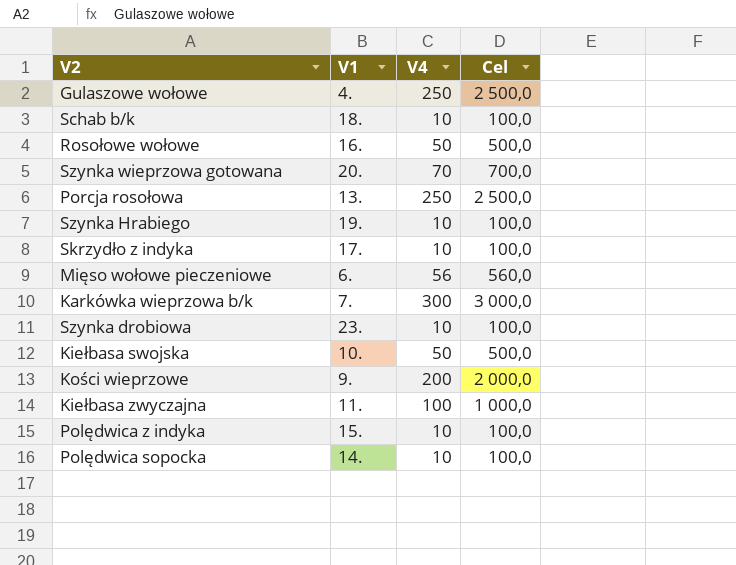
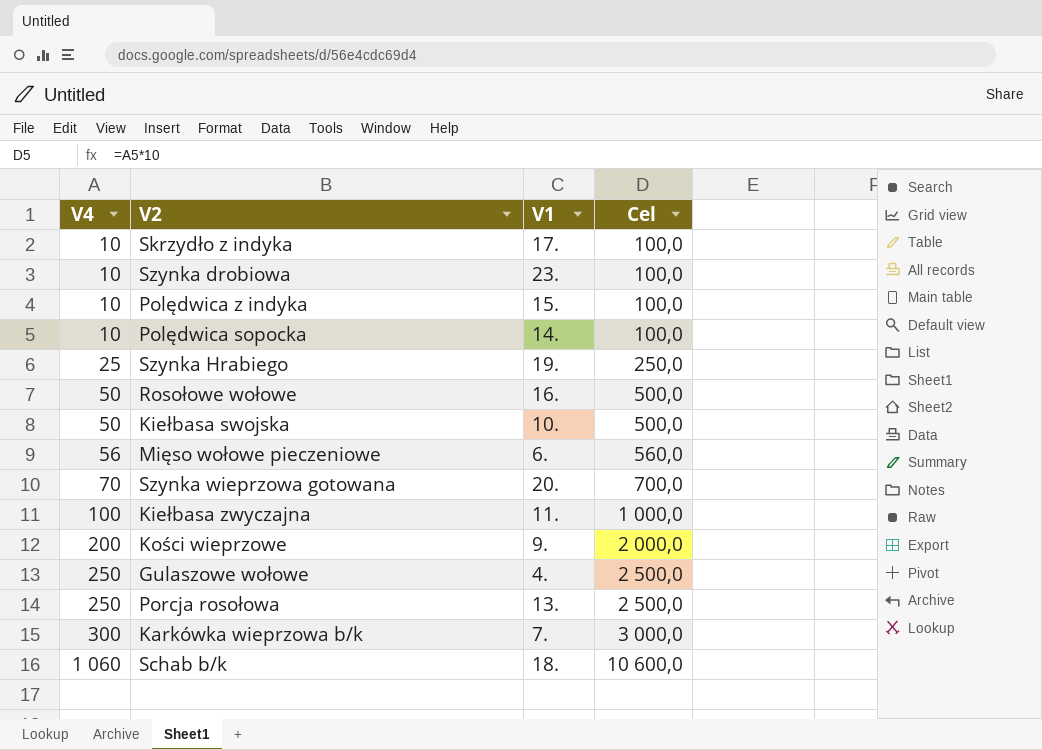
row order: none -> V4 ascending
column V4 | position: 3 -> 1
Szynka Hrabiego | V4: 10 -> 25
Szynka Hrabiego | Cel: 100,0 -> 250,0
Schab b/k | V4: 10 -> 1 060
Schab b/k | Cel: 100,0 -> 10 600,0

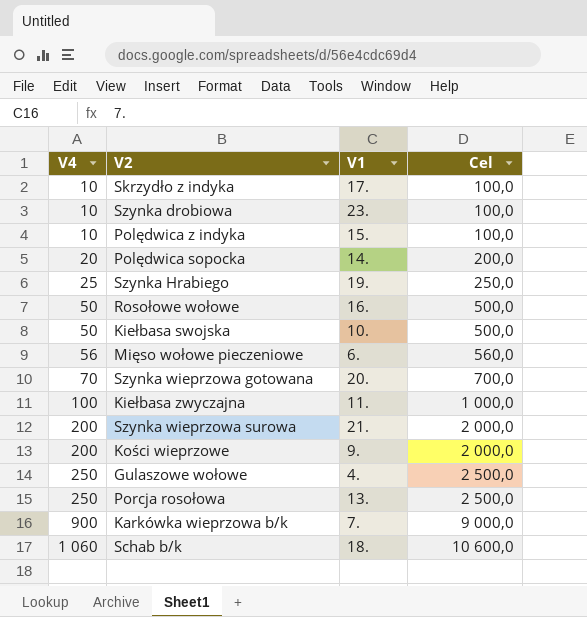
Polędwica sopocka | V4: 10 -> 20
Polędwica sopocka | Cel: 100,0 -> 200,0
row Szynka wieprzowa surowa: none -> 200 | 21. | 2 000,0
Karkówka wieprzowa b/k | V4: 300 -> 900
Karkówka wieprzowa b/k | Cel: 3 000,0 -> 9 000,0

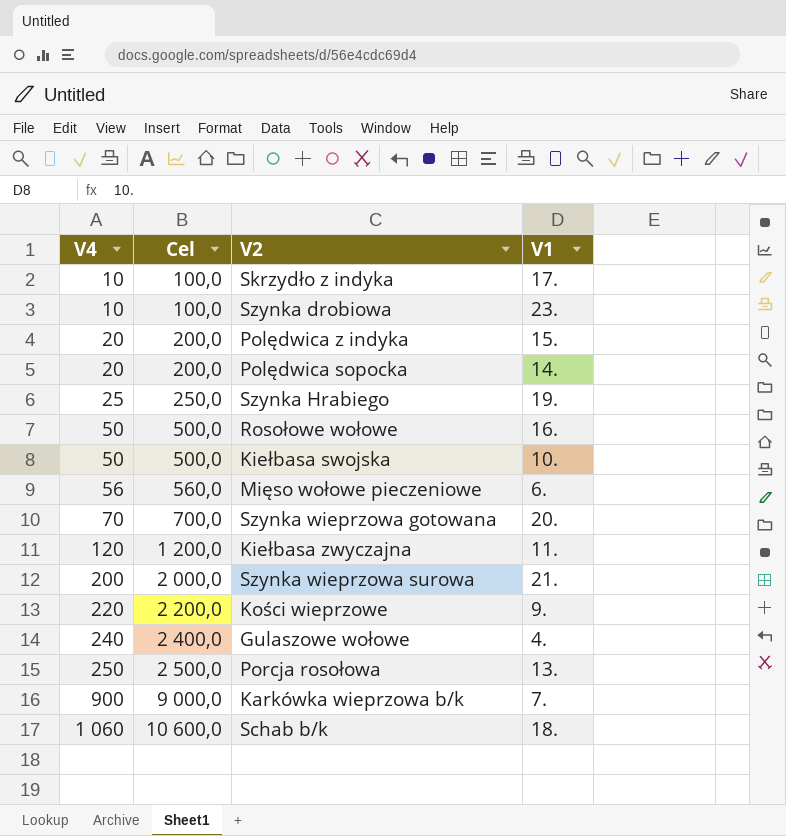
column Cel | position: 4 -> 2
Polędwica z indyka | V4: 10 -> 20
Polędwica z indyka | Cel: 100,0 -> 200,0
Kiełbasa zwyczajna | V4: 100 -> 120
Kiełbasa zwyczajna | Cel: 1 000,0 -> 1 200,0
Kości wieprzowe | V4: 200 -> 220
Kości wieprzowe | Cel: 2 000,0 -> 2 200,0
Gulaszowe wołowe | V4: 250 -> 240
Gulaszowe wołowe | Cel: 2 500,0 -> 2 400,0

